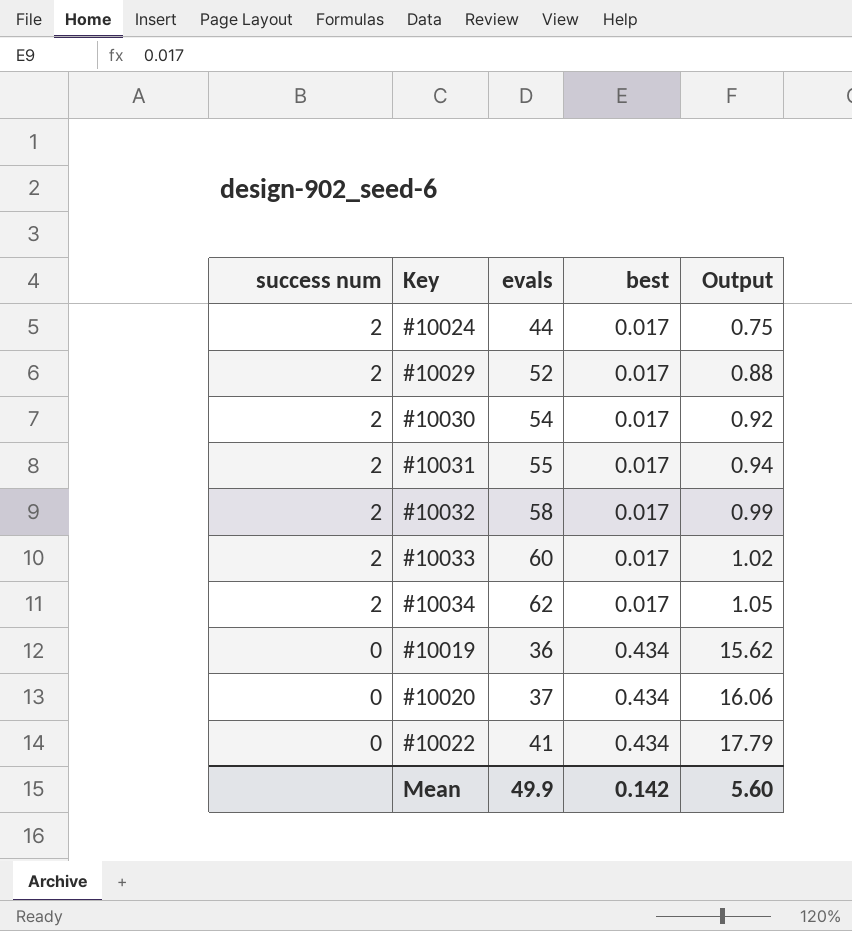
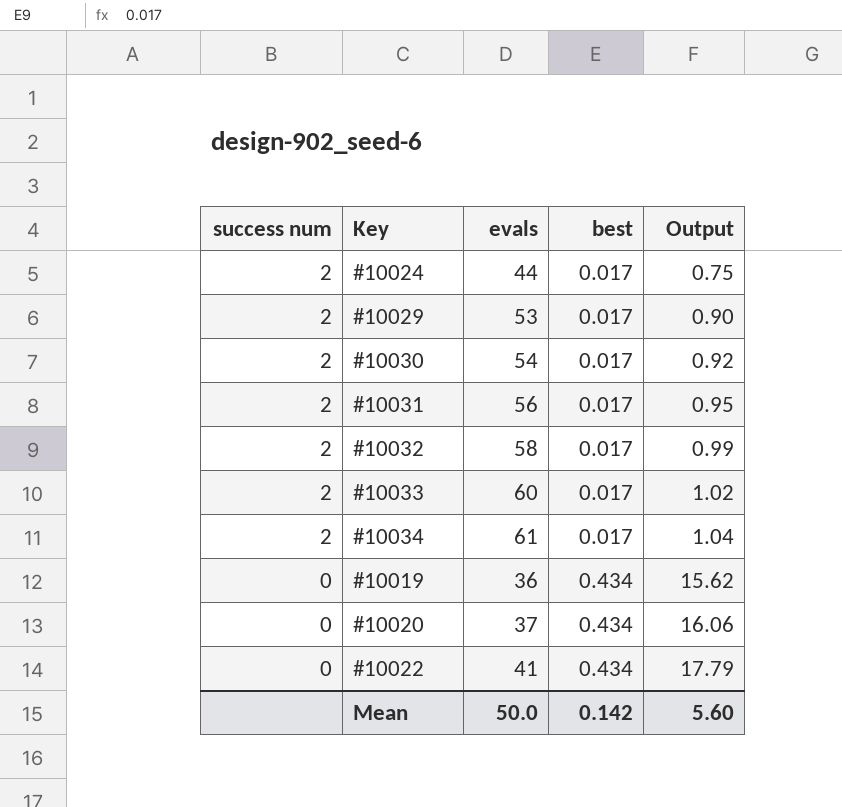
#10029 | evals: 52 -> 53
#10029 | Output: 0.88 -> 0.90
#10031 | evals: 55 -> 56
#10031 | Output: 0.94 -> 0.95
#10034 | evals: 62 -> 61
#10034 | Output: 1.05 -> 1.04
Mean | evals: 49.9 -> 50.0

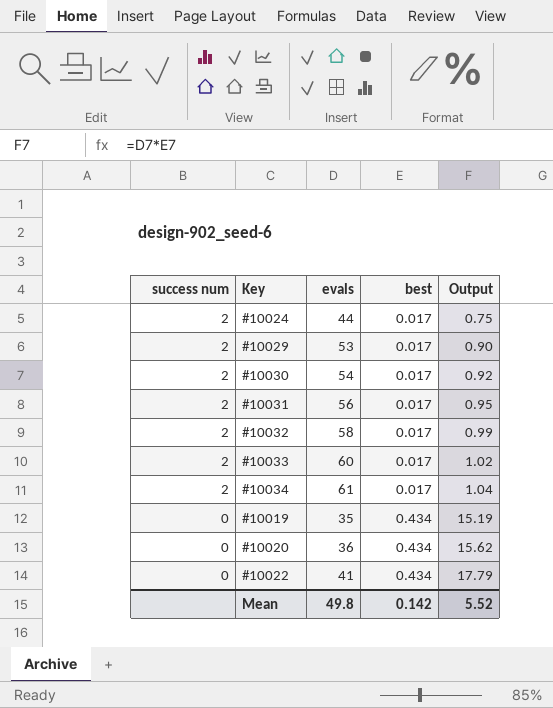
#10019 | evals: 36 -> 35
#10019 | Output: 15.62 -> 15.19
#10020 | evals: 37 -> 36
#10020 | Output: 16.06 -> 15.62
Mean | evals: 50.0 -> 49.8
Mean | Output: 5.60 -> 5.52

